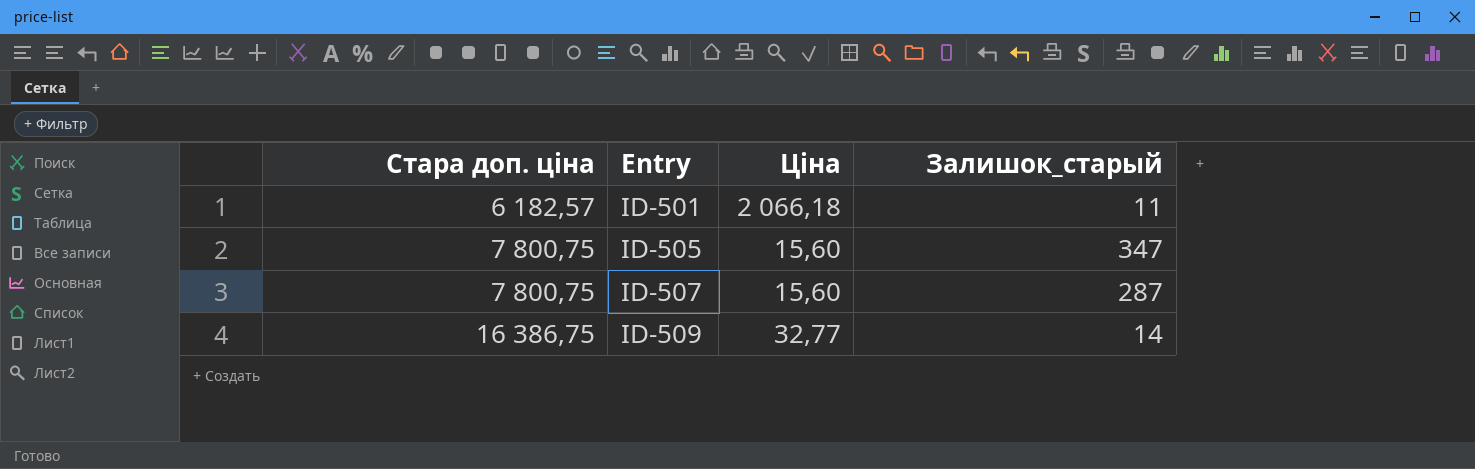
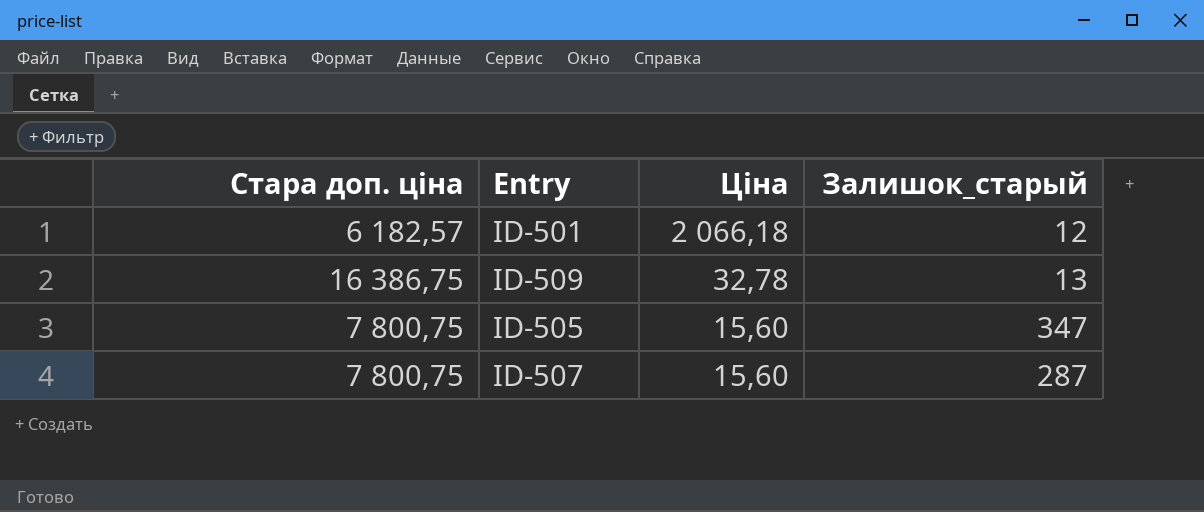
row order: Стара доп. ціна ascending -> Ціна descending
ID-501 | Залишок_старый: 11 -> 12
ID-509 | Ціна: 32,77 -> 32,78
ID-509 | Залишок_старый: 14 -> 13

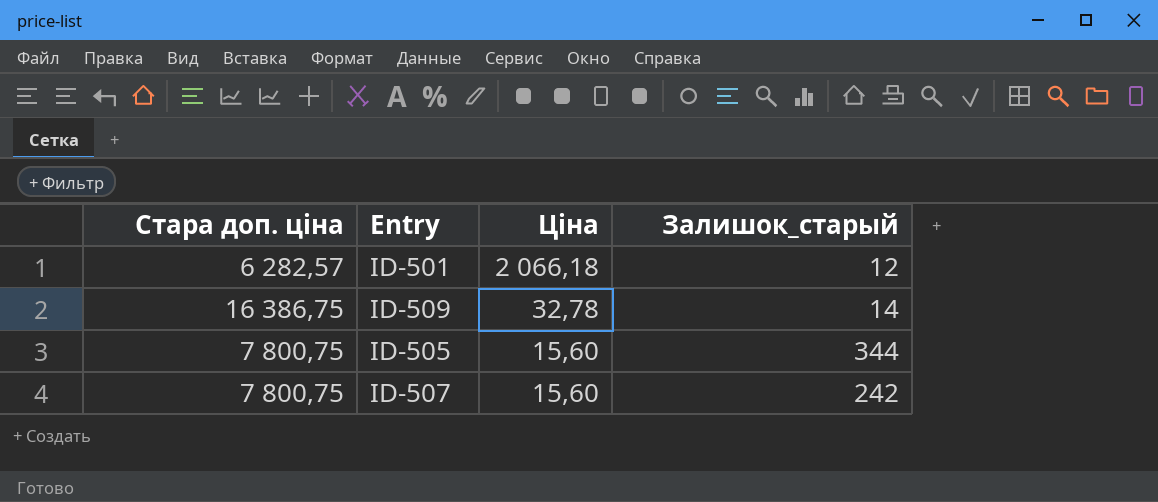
ID-501 | Стара доп. ціна: 6 182,57 -> 6 282,57
ID-509 | Залишок_старый: 13 -> 14
ID-505 | Залишок_старый: 347 -> 344
ID-507 | Залишок_старый: 287 -> 242

